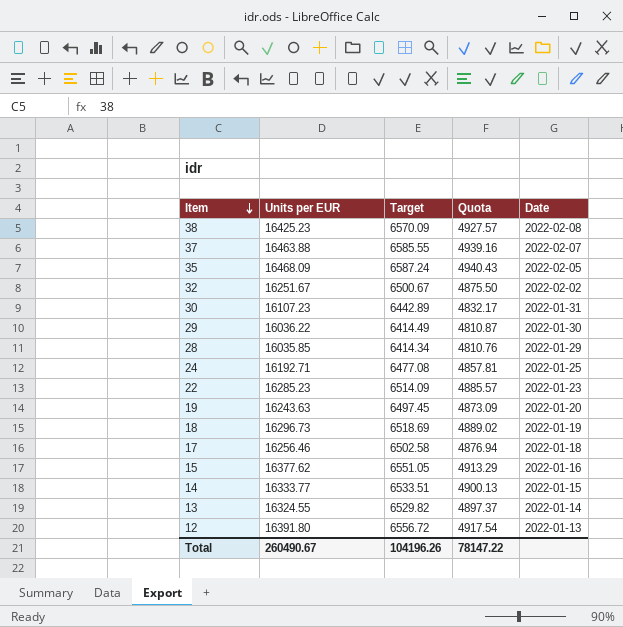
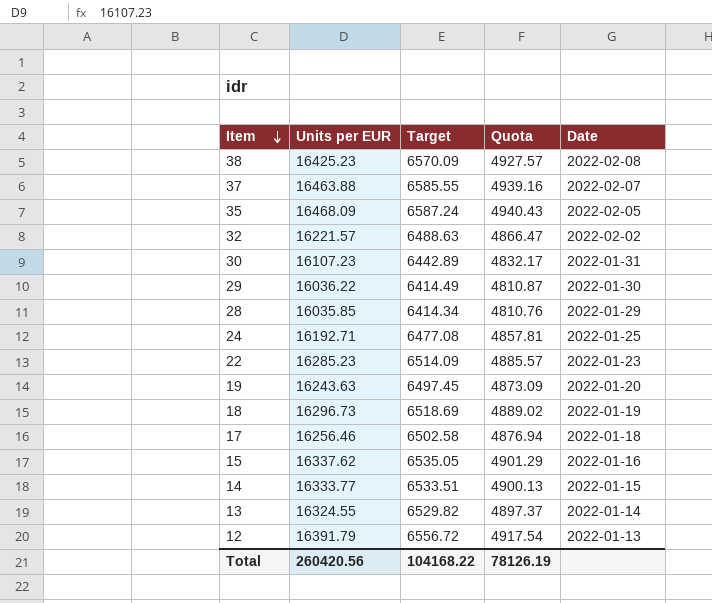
32 | Units per EUR: 16251.67 -> 16221.57
32 | Target: 6500.67 -> 6488.63
32 | Quota: 4875.50 -> 4866.47
15 | Units per EUR: 16377.62 -> 16337.62
15 | Target: 6551.05 -> 6535.05
15 | Quota: 4913.29 -> 4901.29
12 | Units per EUR: 16391.80 -> 16391.79
Total | Units per EUR: 260490.67 -> 260420.56
Total | Target: 104196.26 -> 104168.22
Total | Quota: 78147.22 -> 78126.19

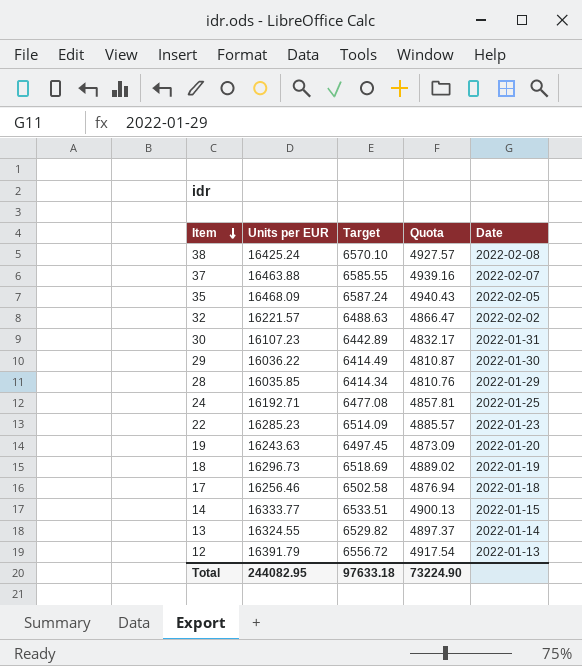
row 15: 16337.62 | 6535.05 | 4901.29 | 2022-01-16 -> none
38 | Units per EUR: 16425.23 -> 16425.24
38 | Target: 6570.09 -> 6570.10
Total | Units per EUR: 260420.56 -> 244082.95
Total | Target: 104168.22 -> 97633.18
Total | Quota: 78126.19 -> 73224.90

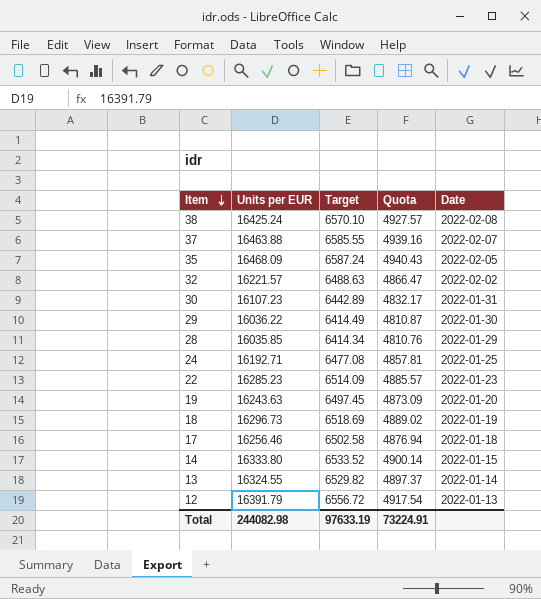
14 | Units per EUR: 16333.77 -> 16333.80
14 | Target: 6533.51 -> 6533.52
14 | Quota: 4900.13 -> 4900.14
Total | Units per EUR: 244082.95 -> 244082.98
Total | Target: 97633.18 -> 97633.19
Total | Quota: 73224.90 -> 73224.91

